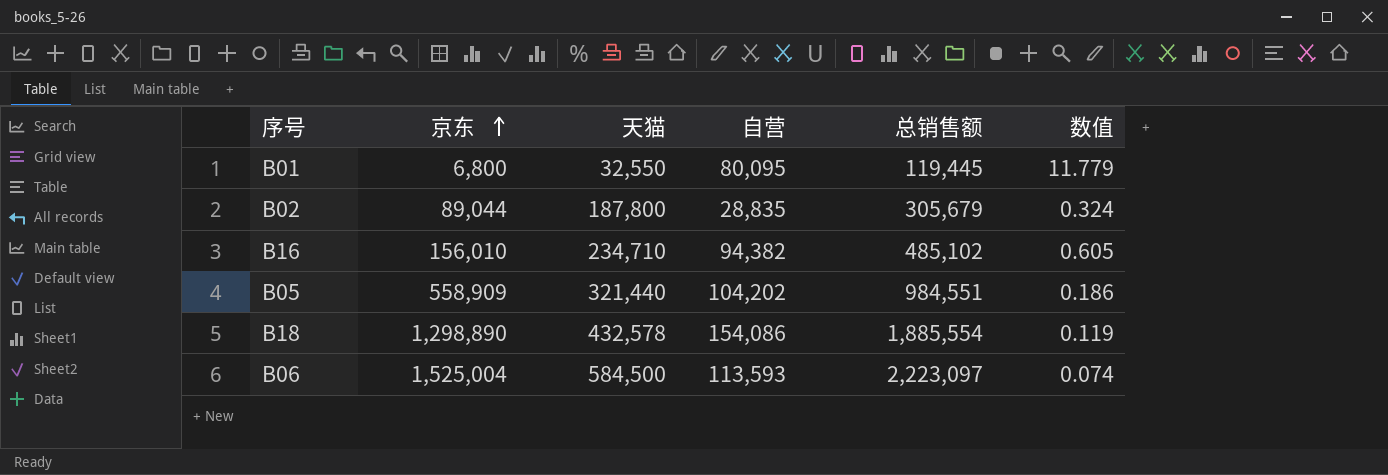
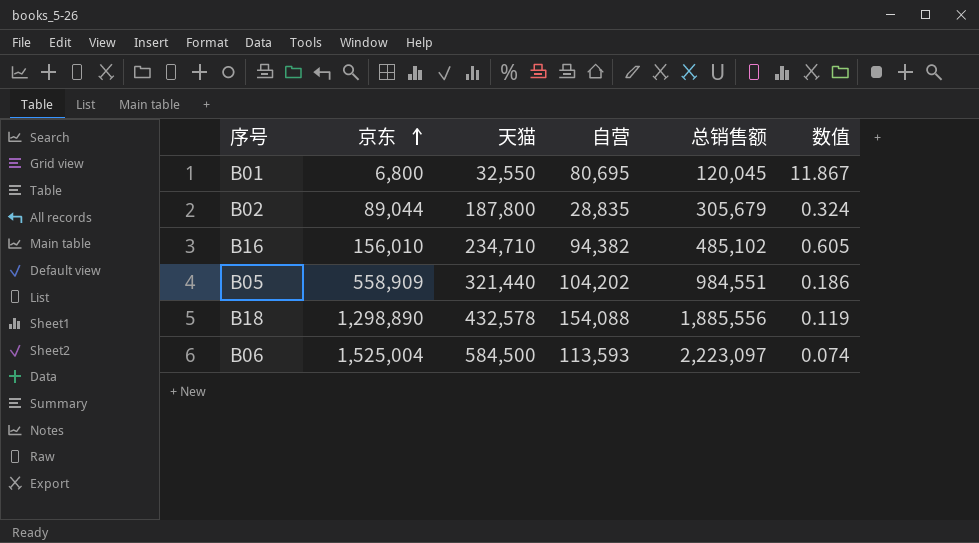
B01 | 自营: 80,095 -> 80,695
B01 | 总销售额: 119,445 -> 120,045
B01 | 数值: 11.779 -> 11.867
B18 | 自营: 154,086 -> 154,088
B18 | 总销售额: 1,885,554 -> 1,885,556

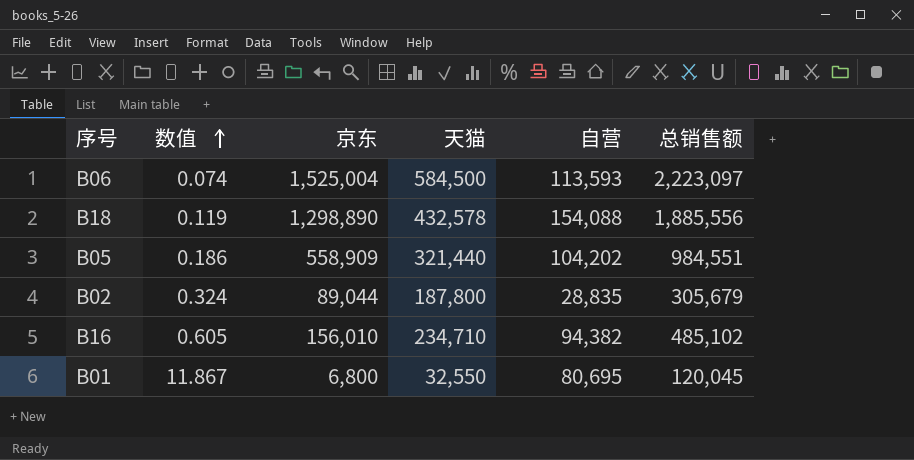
row order: 京东 ascending -> 数值 ascending
column 数值 | position: 6 -> 2

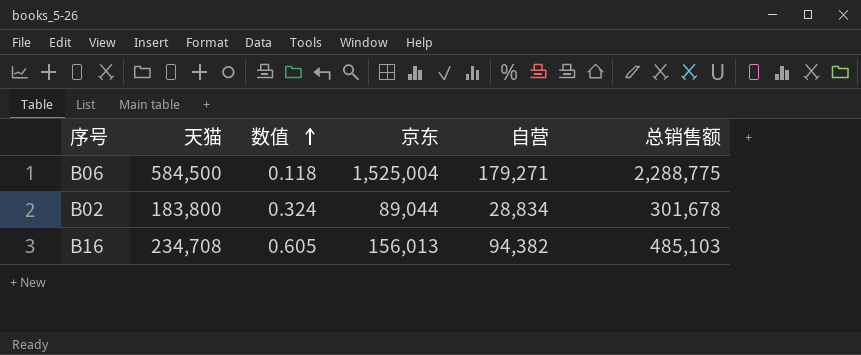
column 天猫 | position: 4 -> 2
row B18: 0.119 | 1,298,890 | 432,578 | 154,088 | 1,885,556 -> none
row B05: 0.186 | 558,909 | 321,440 | 104,202 | 984,551 -> none
row B01: 11.867 | 6,800 | 32,550 | 80,695 | 120,045 -> none
B06 | 数值: 0.074 -> 0.118
B06 | 自营: 113,593 -> 179,271
B06 | 总销售额: 2,223,097 -> 2,288,775
B02 | 天猫: 187,800 -> 183,800
B02 | 自营: 28,835 -> 28,834
B02 | 总销售额: 305,679 -> 301,678
B16 | 天猫: 234,710 -> 234,708
B16 | 京东: 156,010 -> 156,013
B16 | 总销售额: 485,102 -> 485,103

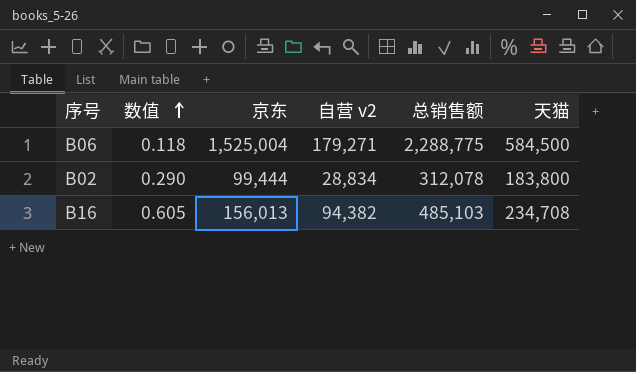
column name: 自营 -> 自营 v2
column 天猫 | position: 2 -> 6
B02 | 数值: 0.324 -> 0.290
B02 | 京东: 89,044 -> 99,444
B02 | 总销售额: 301,678 -> 312,078

